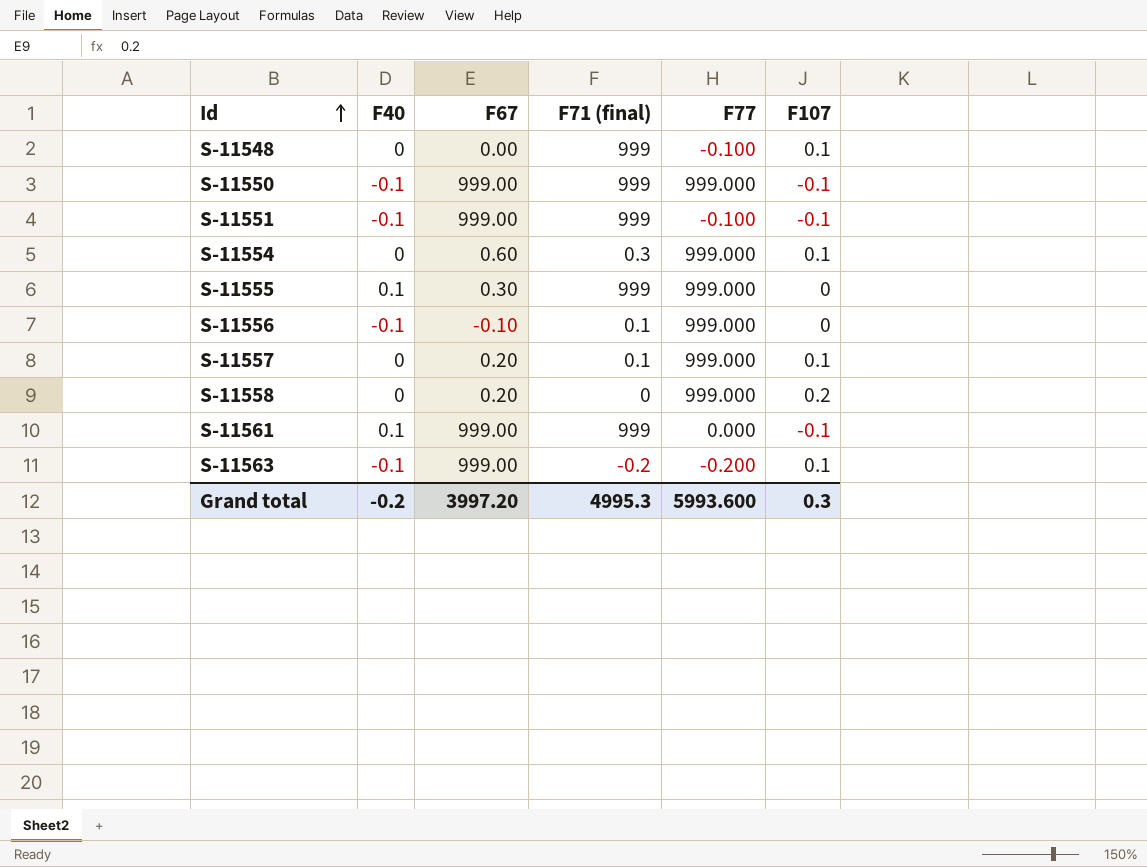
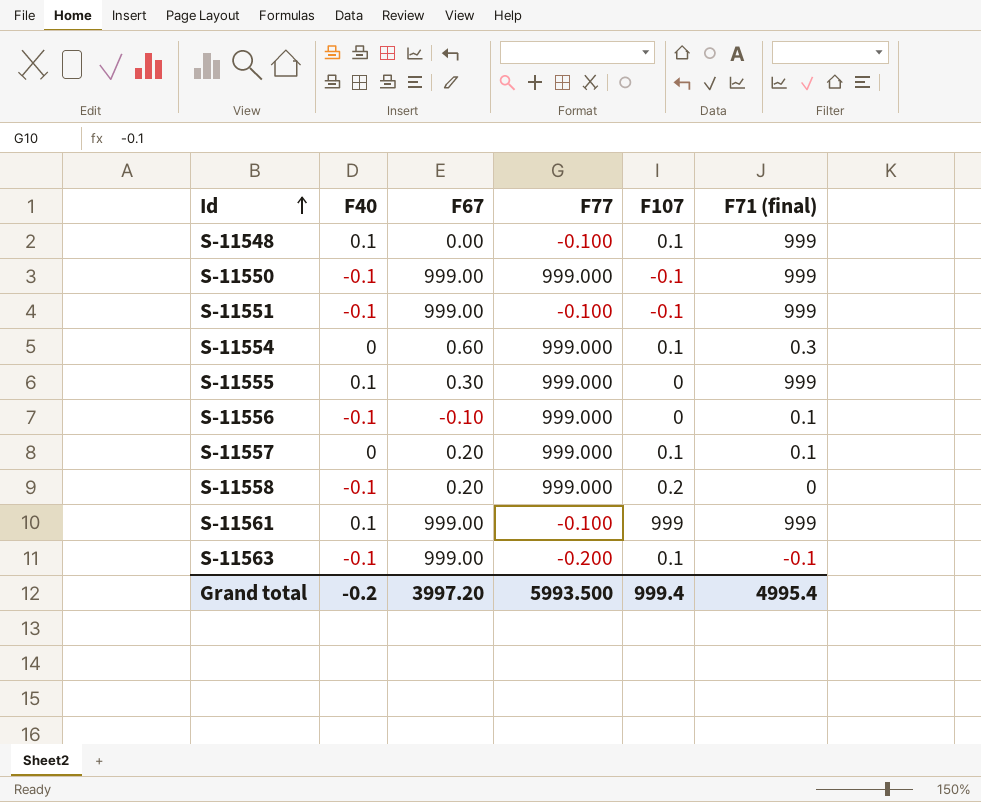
column F71 (final) | position: 4 -> 6
S-11548 | F40: 0 -> 0.1
S-11558 | F40: 0 -> -0.1
S-11561 | F77: 0.000 -> -0.100
S-11561 | F107: -0.1 -> 999
S-11563 | F71 (final): -0.2 -> -0.1
Grand total | F77: 5993.600 -> 5993.500
Grand total | F107: 0.3 -> 999.4
Grand total | F71 (final): 4995.3 -> 4995.4

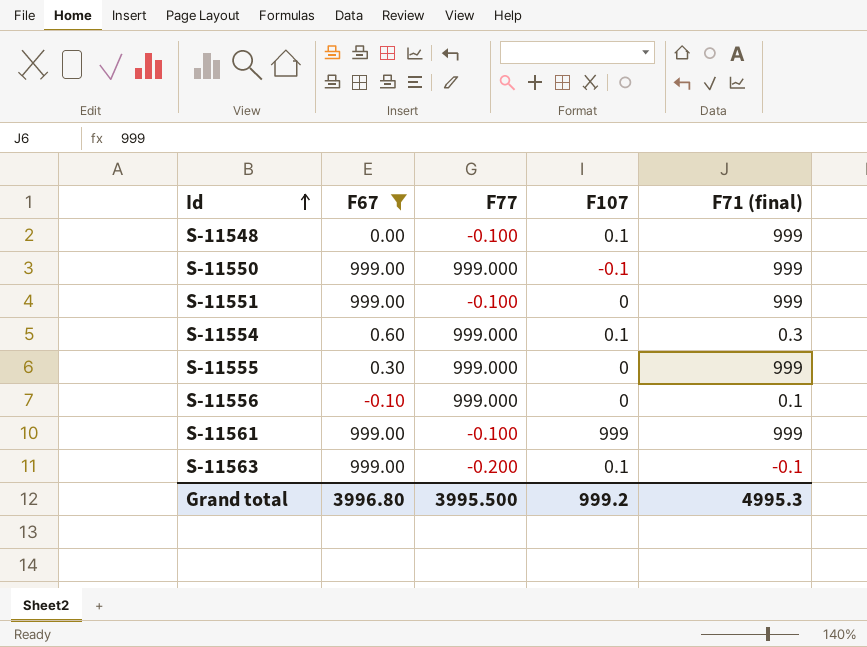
filter: none -> F67 != 0.20
column F40 | position: 2 -> none
S-11551 | F107: -0.1 -> 0
Grand total | F67: 3997.20 -> 3996.80
Grand total | F77: 5993.500 -> 3995.500
Grand total | F107: 999.4 -> 999.2
Grand total | F71 (final): 4995.4 -> 4995.3

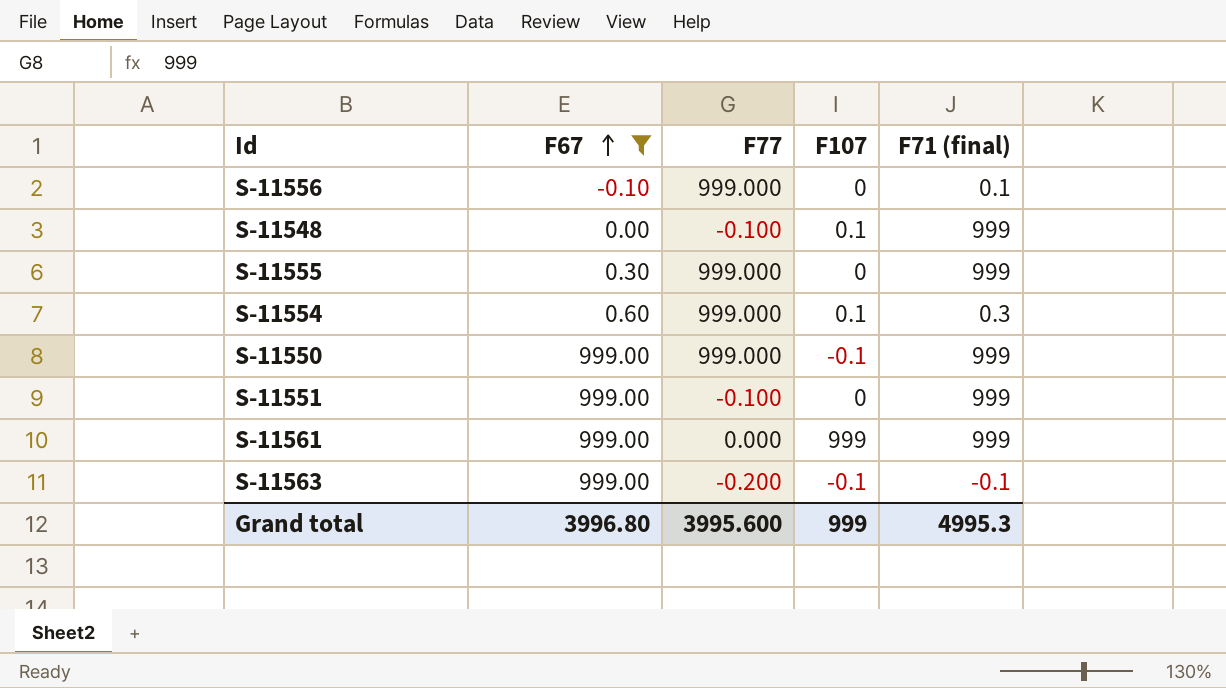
row order: Id ascending -> F67 ascending
S-11561 | F77: -0.100 -> 0.000
S-11563 | F107: 0.1 -> -0.1
Grand total | F77: 3995.500 -> 3995.600
Grand total | F107: 999.2 -> 999

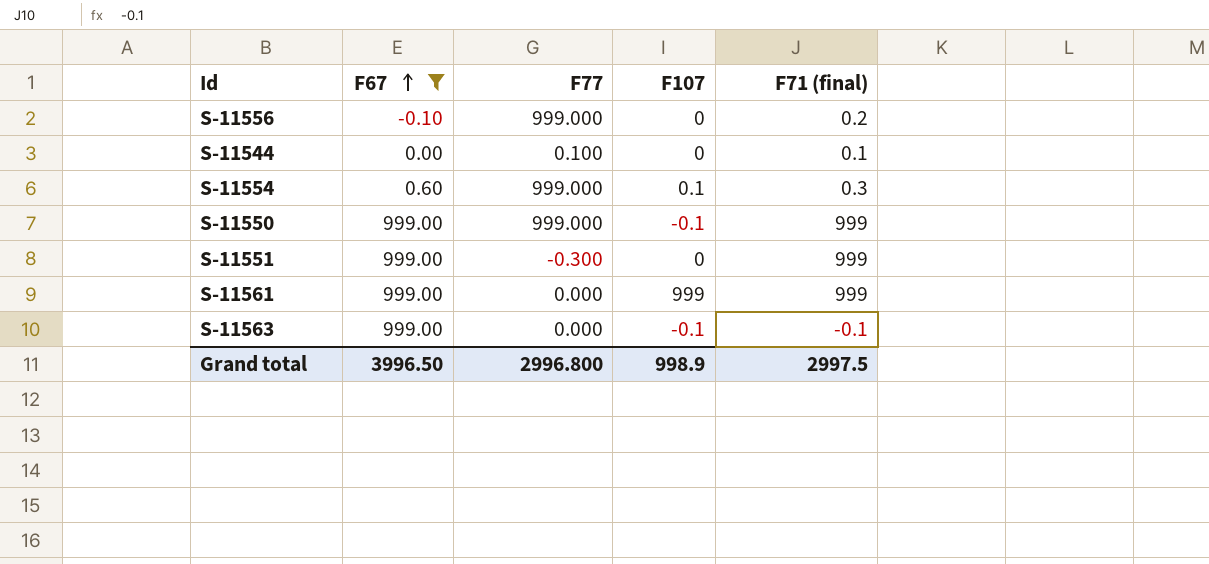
row S-11548: 0.00 | -0.100 | 0.1 | 999 -> none
row S-11555: 0.30 | 999.000 | 0 | 999 -> none
S-11556 | F71 (final): 0.1 -> 0.2
row S-11544: none -> 0.00 | 0.100 | 0 | 0.1
S-11551 | F77: -0.100 -> -0.300
S-11563 | F77: -0.200 -> 0.000
Grand total | F67: 3996.80 -> 3996.50
Grand total | F77: 3995.600 -> 2996.800
Grand total | F107: 999 -> 998.9
Grand total | F71 (final): 4995.3 -> 2997.5

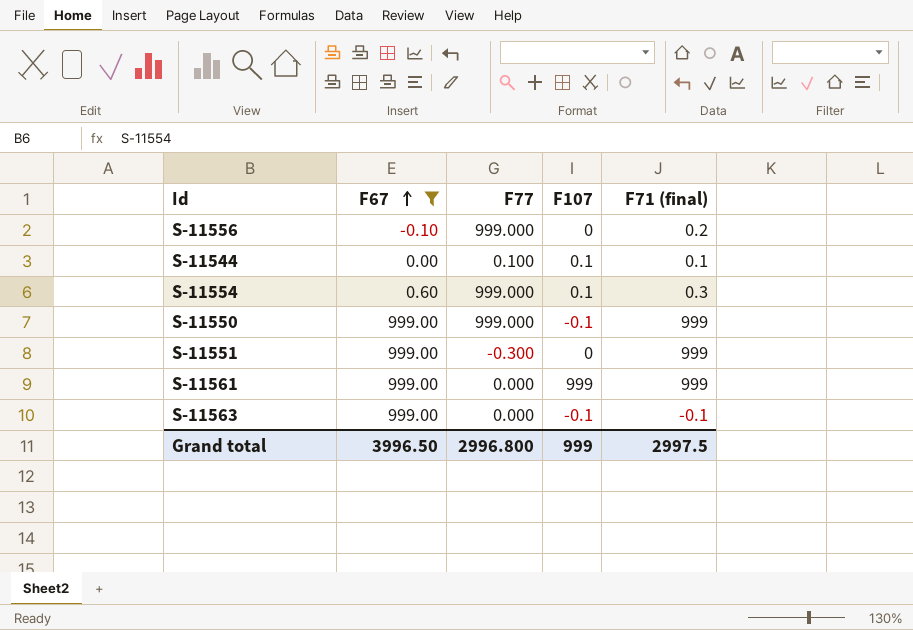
S-11544 | F107: 0 -> 0.1
Grand total | F107: 998.9 -> 999

